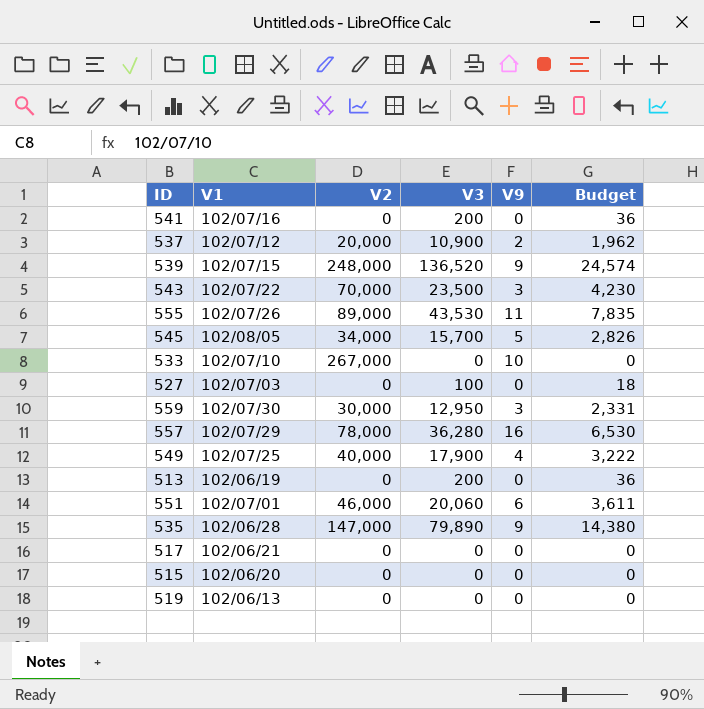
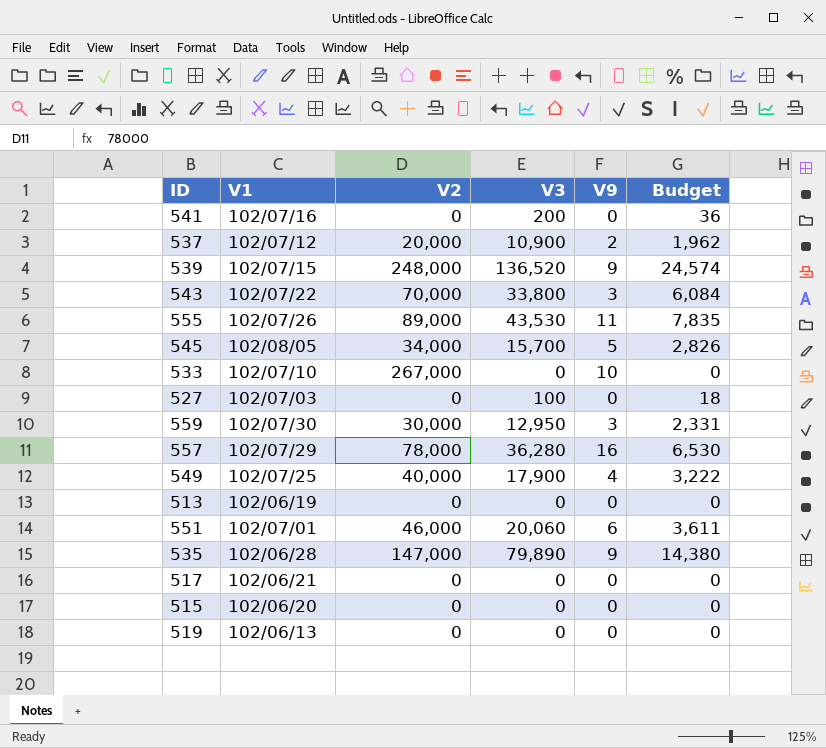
543 | V3: 23,500 -> 33,800
543 | Budget: 4,230 -> 6,084
513 | V3: 200 -> 0
513 | Budget: 36 -> 0

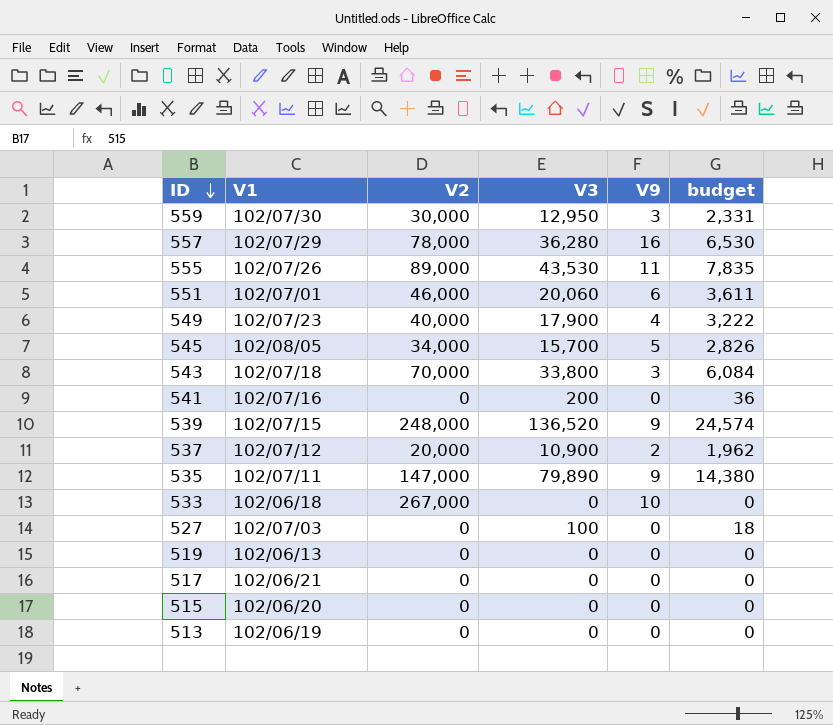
row order: none -> ID descending
column name: Budget -> budget
549 | V1: 102/07/25 -> 102/07/23
543 | V1: 102/07/22 -> 102/07/18
535 | V1: 102/06/28 -> 102/07/11
533 | V1: 102/07/10 -> 102/06/18

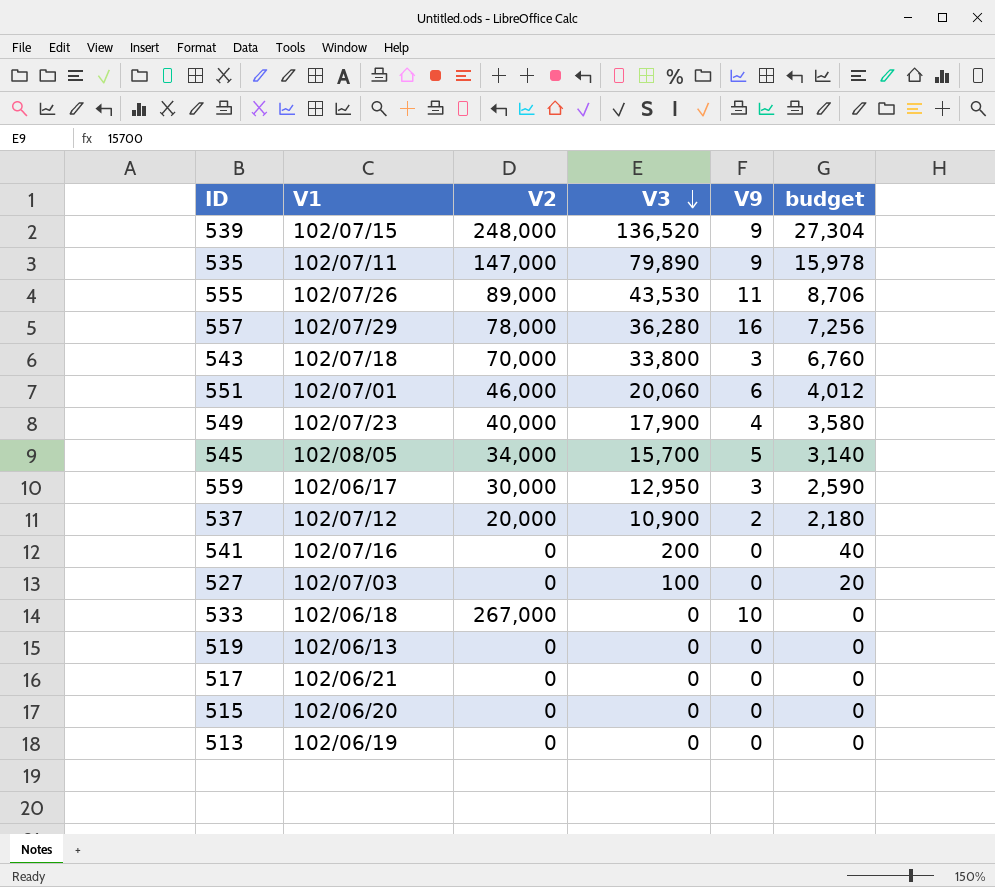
row order: ID descending -> V3 descending
column budget | formula: [V3] * 0.18 -> [V3] * 0.2
559 | V1: 102/07/30 -> 102/06/17

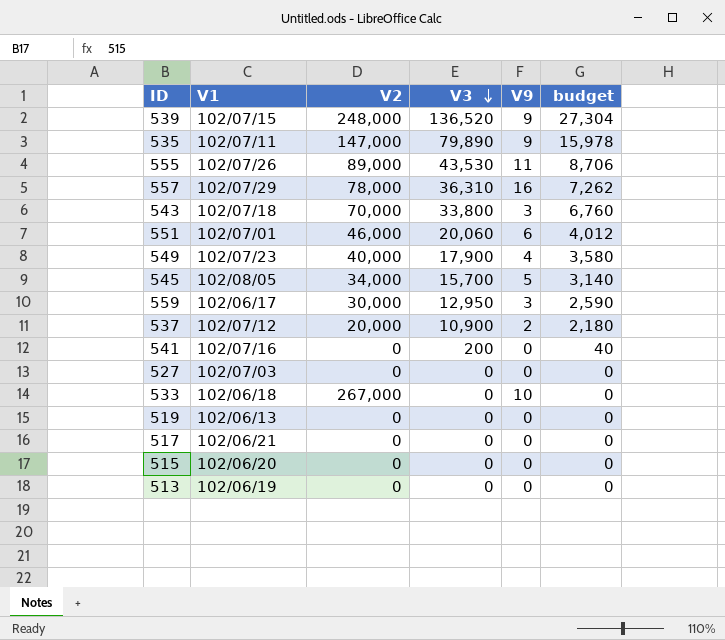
557 | V3: 36,280 -> 36,310
557 | budget: 7,256 -> 7,262
527 | V3: 100 -> 0
527 | budget: 20 -> 0

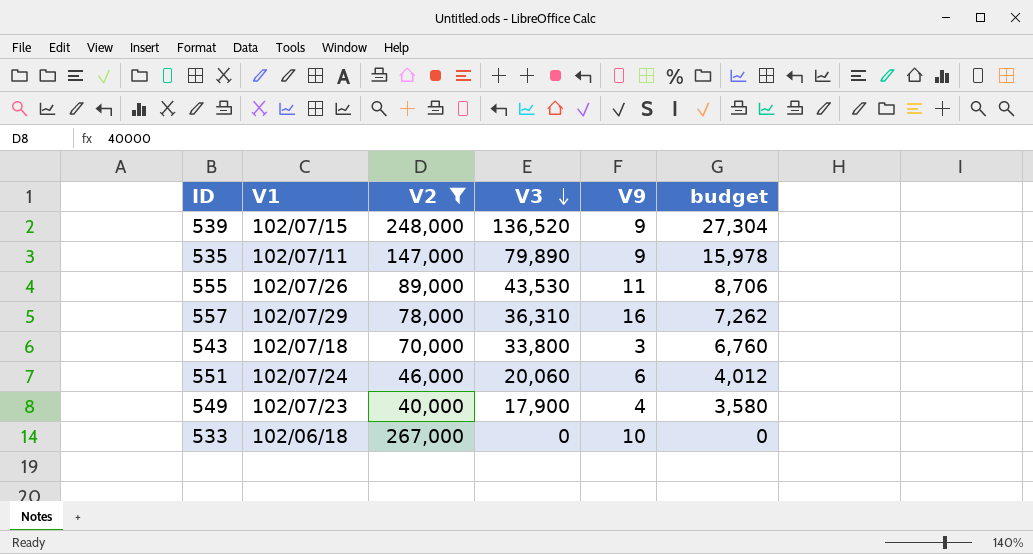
filter: none -> V2 >= 40,000
551 | V1: 102/07/01 -> 102/07/24

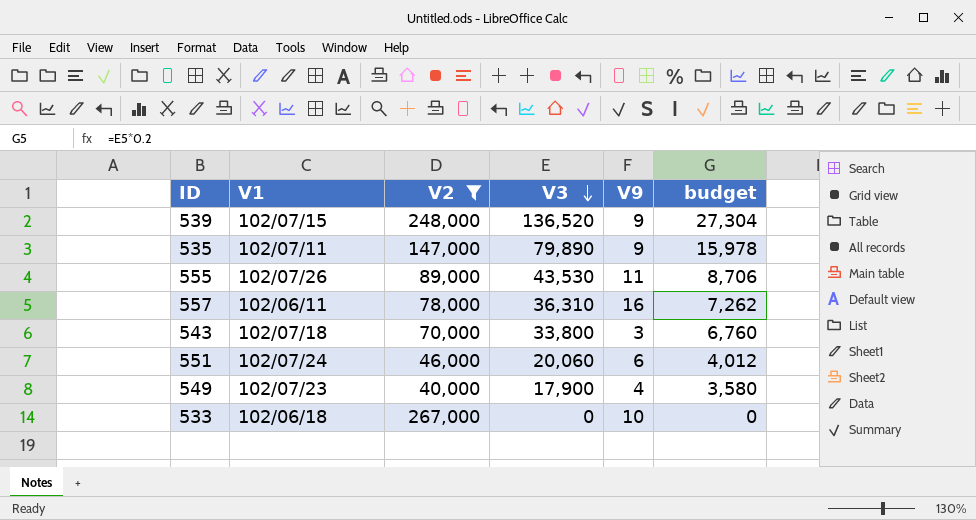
557 | V1: 102/07/29 -> 102/06/11

